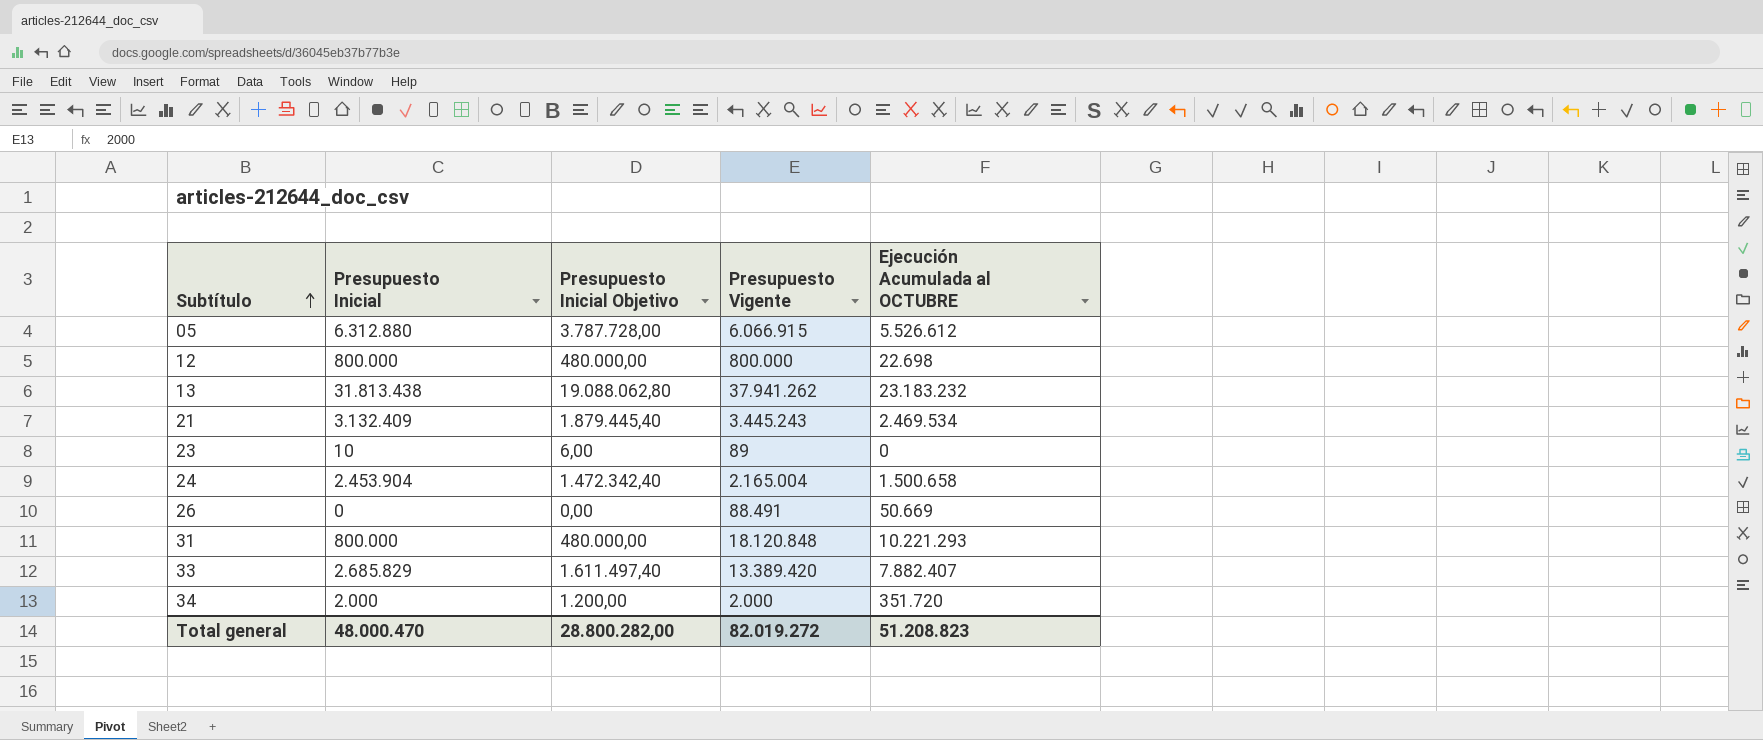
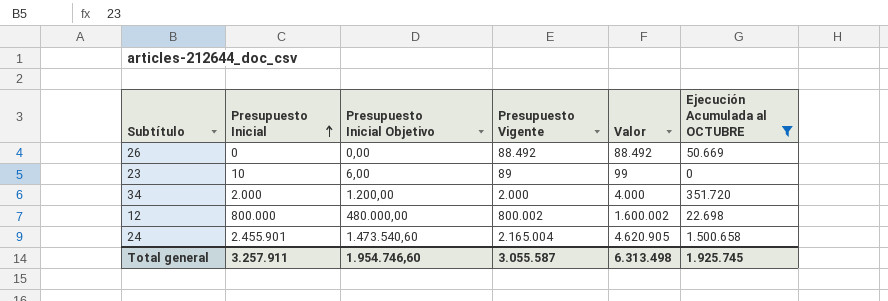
filter: none -> Ejecución Acumulada al OCTUBRE <= 1.500.658
row order: Subtítulo ascending -> Presupuesto Inicial ascending
column Valor | formula: none -> [Presupuesto Inicial] + [Presupuesto Vigente]
26 | Presupuesto Vigente: 88.491 -> 88.492
12 | Presupuesto Vigente: 800.000 -> 800.002
24 | Presupuesto Inicial: 2.453.904 -> 2.455.901
24 | Presupuesto Inicial Objetivo: 1.472.342,40 -> 1.473.540,60
Total general | Presupuesto Inicial: 48.000.470 -> 3.257.911
Total general | Presupuesto Inicial Objetivo: 28.800.282,00 -> 1.954.746,60
Total general | Presupuesto Vigente: 82.019.272 -> 3.055.587
Total general | Ejecución Acumulada al OCTUBRE: 51.208.823 -> 1.925.745

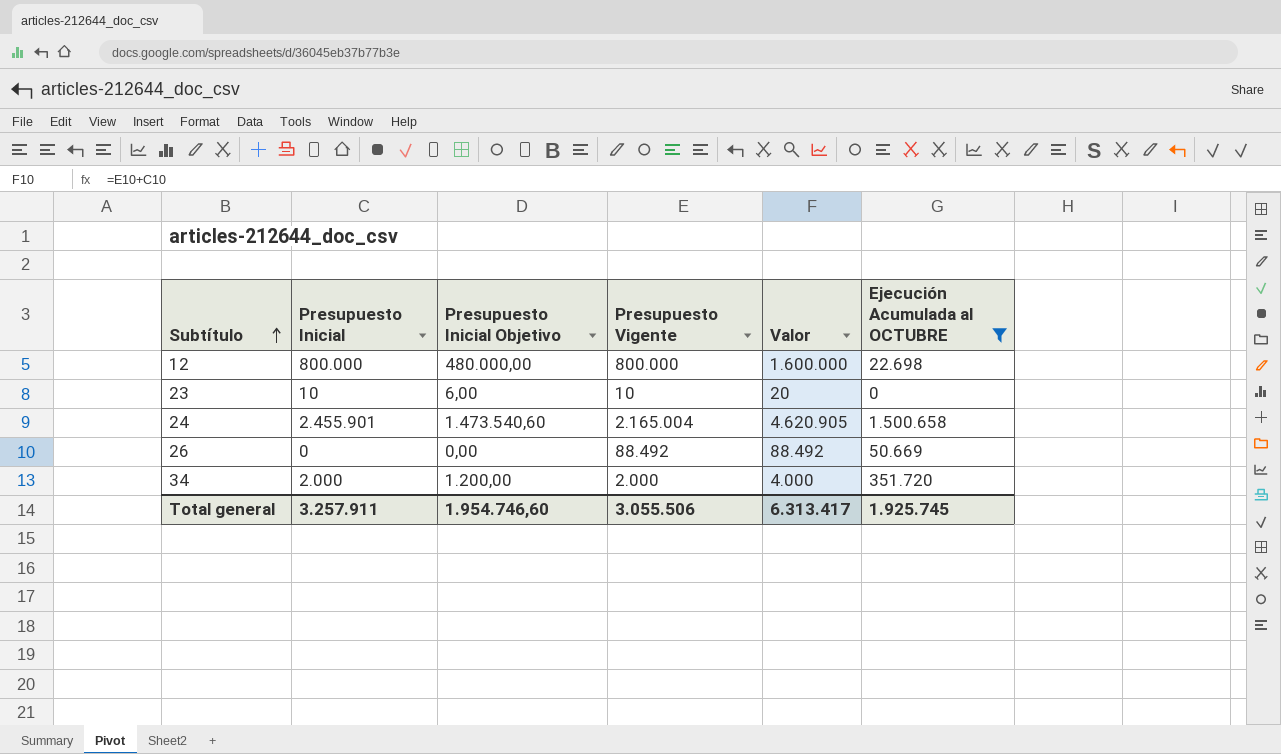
row order: Presupuesto Inicial ascending -> Subtítulo ascending
12 | Presupuesto Vigente: 800.002 -> 800.000
12 | Valor: 1.600.002 -> 1.600.000
23 | Presupuesto Vigente: 89 -> 10
23 | Valor: 99 -> 20
Total general | Presupuesto Vigente: 3.055.587 -> 3.055.506
Total general | Valor: 6.313.498 -> 6.313.417

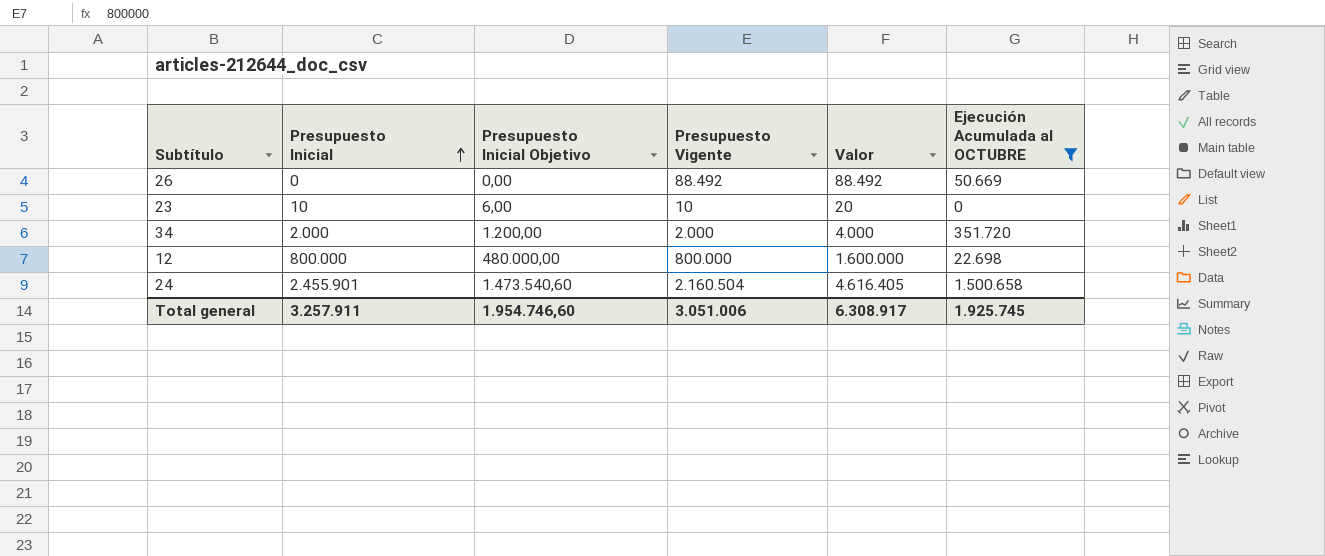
row order: Subtítulo ascending -> Presupuesto Inicial ascending
24 | Presupuesto Vigente: 2.165.004 -> 2.160.504
24 | Valor: 4.620.905 -> 4.616.405
Total general | Presupuesto Vigente: 3.055.506 -> 3.051.006
Total general | Valor: 6.313.417 -> 6.308.917

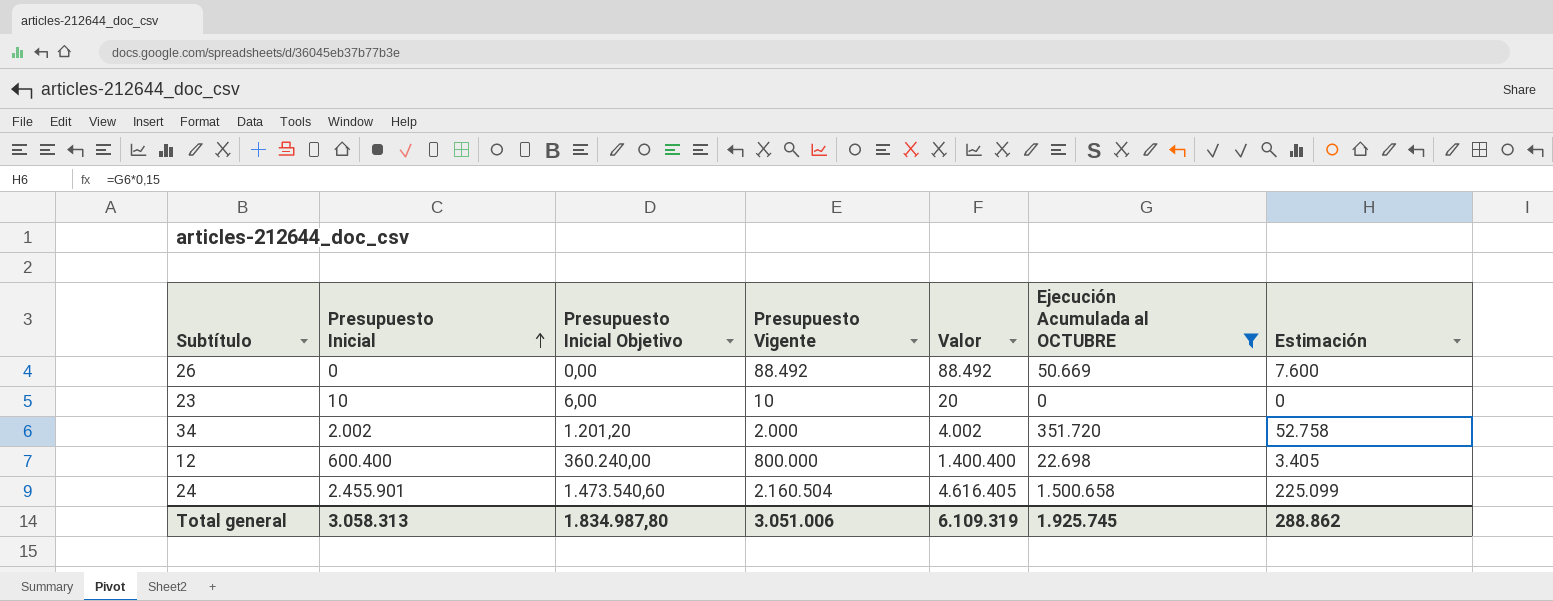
column Estimación | formula: none -> [Ejecución Acumulada al OCTUBRE] * 0,15
34 | Presupuesto Inicial: 2.000 -> 2.002
34 | Presupuesto Inicial Objetivo: 1.200,00 -> 1.201,20
34 | Valor: 4.000 -> 4.002
12 | Presupuesto Inicial: 800.000 -> 600.400
12 | Presupuesto Inicial Objetivo: 480.000,00 -> 360.240,00
12 | Valor: 1.600.000 -> 1.400.400
Total general | Presupuesto Inicial: 3.257.911 -> 3.058.313
Total general | Presupuesto Inicial Objetivo: 1.954.746,60 -> 1.834.987,80
Total general | Valor: 6.308.917 -> 6.109.319

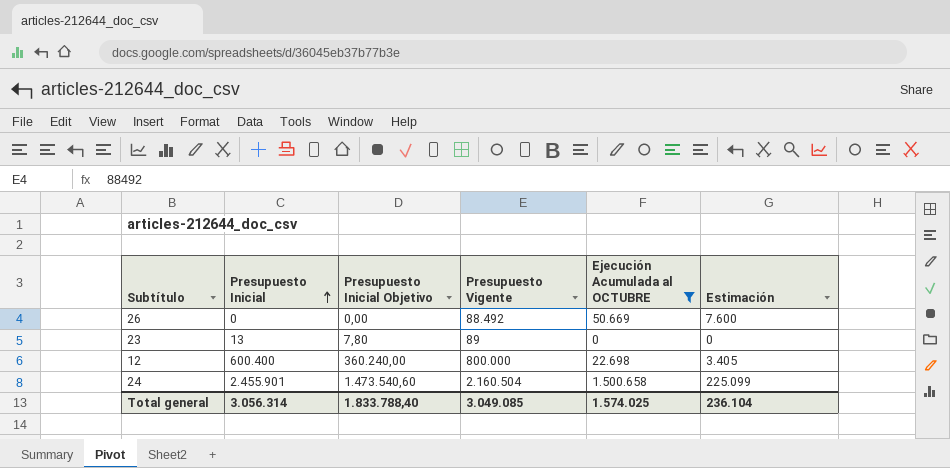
column Valor | formula: [Presupuesto Inicial] + [Presupuesto Vigente] -> none
row 34: 2.002 | 1.201,20 | 2.000 | 4.002 | 351.720 | 52.758 -> none
23 | Presupuesto Inicial: 10 -> 13
23 | Presupuesto Inicial Objetivo: 6,00 -> 7,80
23 | Presupuesto Vigente: 10 -> 89
Total general | Presupuesto Inicial: 3.058.313 -> 3.056.314
Total general | Presupuesto Inicial Objetivo: 1.834.987,80 -> 1.833.788,40
Total general | Presupuesto Vigente: 3.051.006 -> 3.049.085
Total general | Ejecución Acumulada al OCTUBRE: 1.925.745 -> 1.574.025
Total general | Estimación: 288.862 -> 236.104

